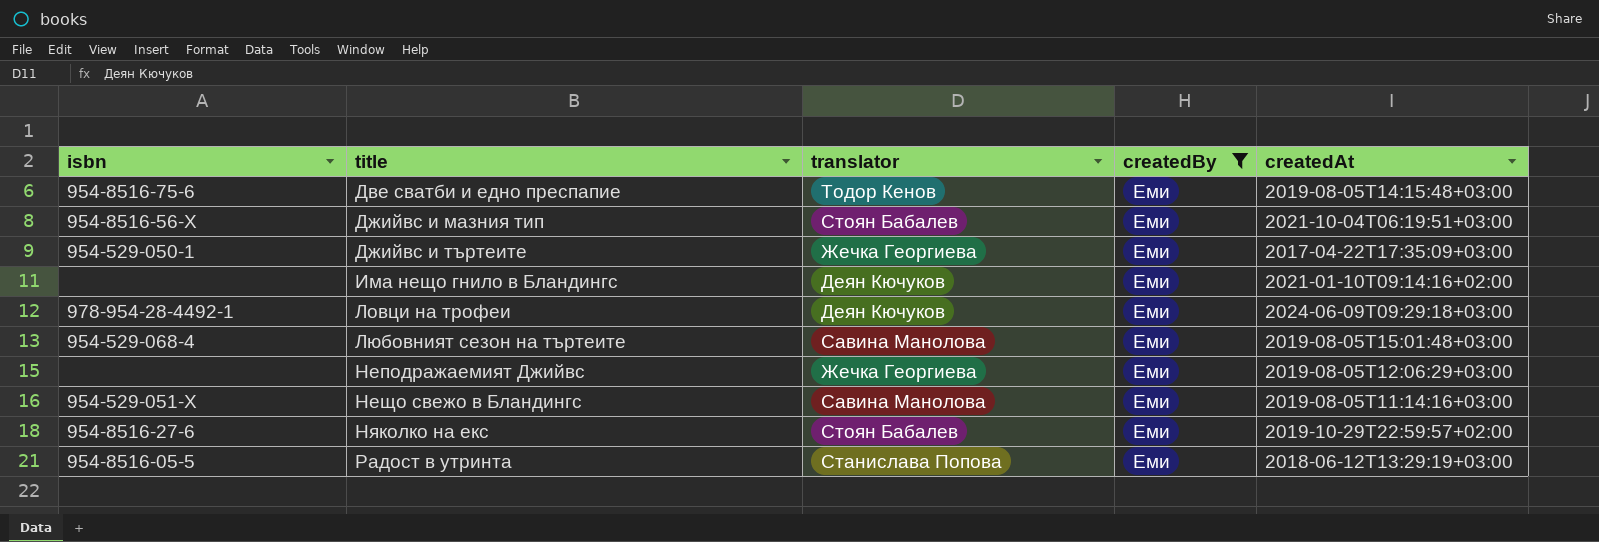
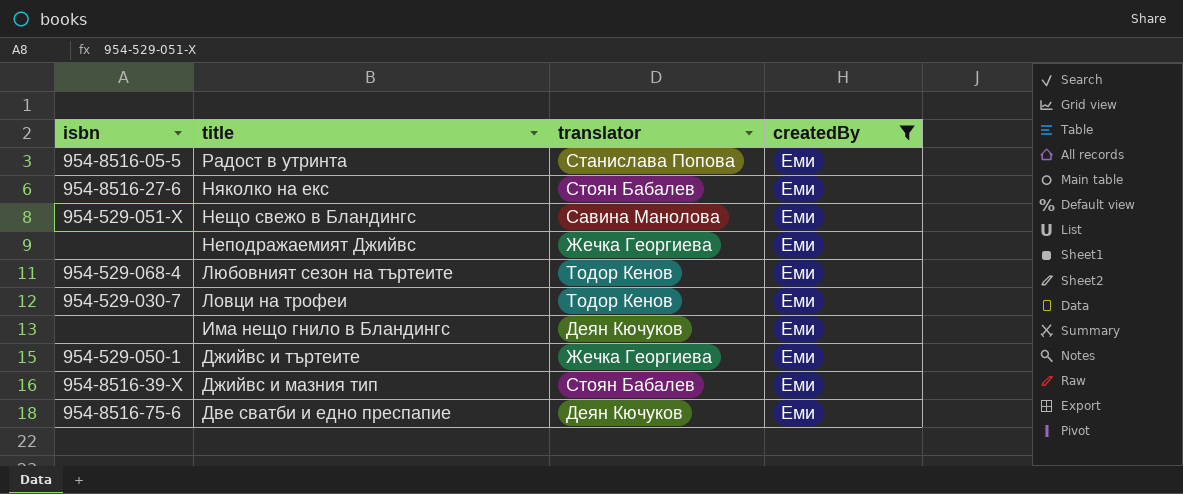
row order: title ascending -> title descending
column createdAt | position: 5 -> none
Любовният сезон на търтеите | translator: Савина Манолова -> Тодор Кенов
Ловци на трофеи | isbn: 978-954-28-4492-1 -> 954-529-030-7
Ловци на трофеи | translator: Деян Кючуков -> Тодор Кенов
Джийвс и мазния тип | isbn: 954-8516-56-X -> 954-8516-39-X
Две сватби и едно преспапие | translator: Тодор Кенов -> Деян Кючуков

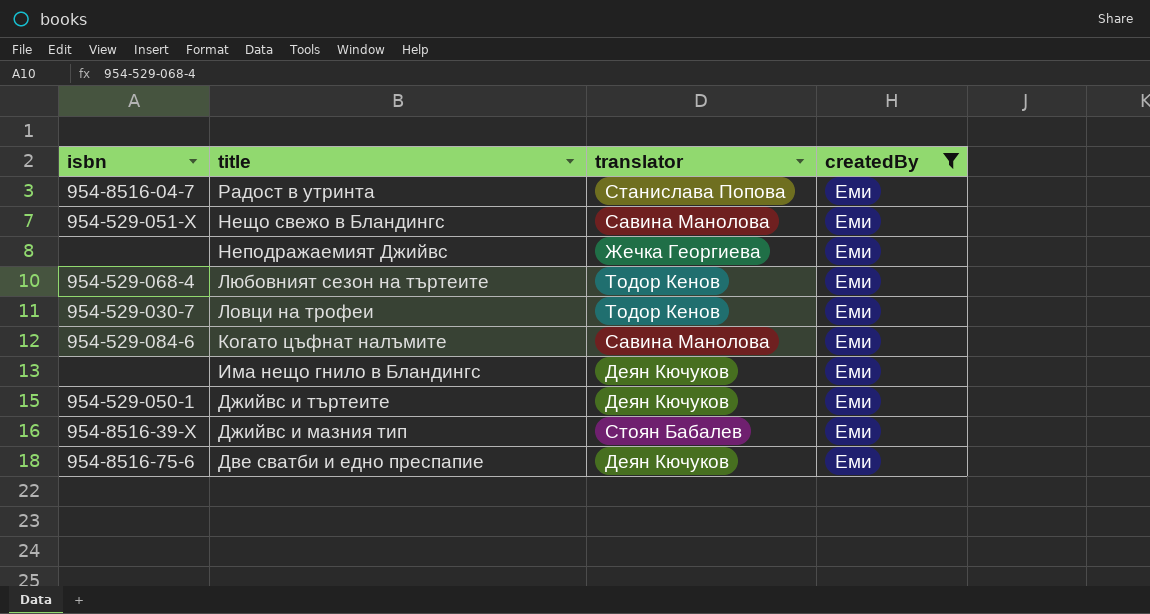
row Няколко на екс: 954-8516-27-6 | Стоян Бабалев | Еми -> none
Радост в утринта | isbn: 954-8516-05-5 -> 954-8516-04-7
row Когато цъфнат налъмите: none -> 954-529-084-6 | Савина Манолова | Еми
Джийвс и търтеите | translator: Жечка Георгиева -> Деян Кючуков

